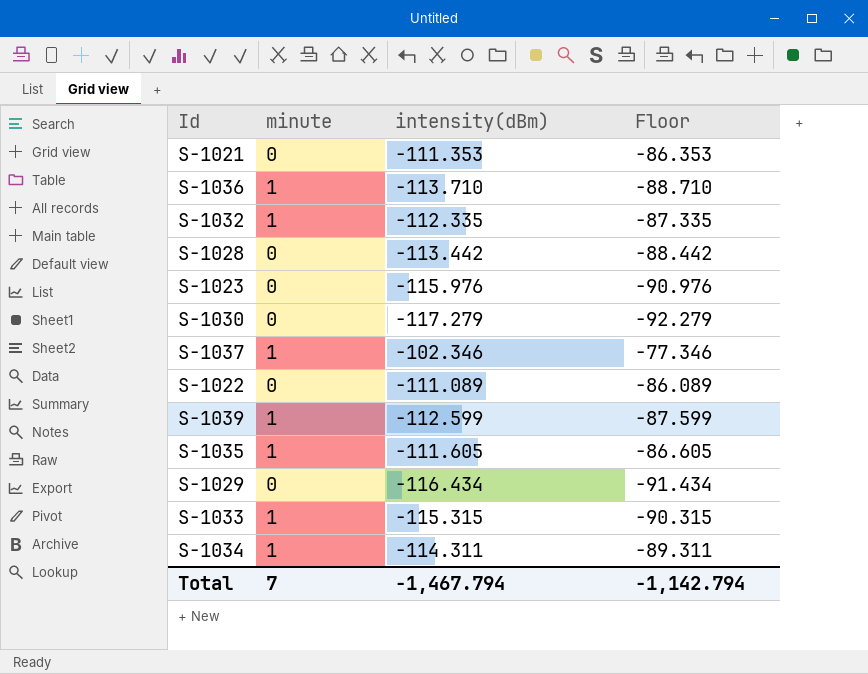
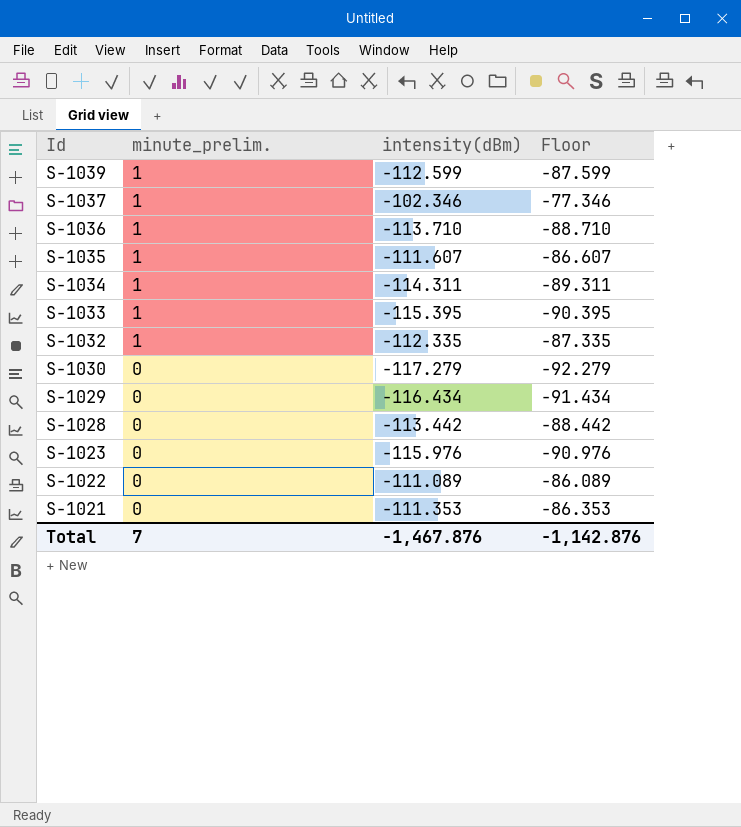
row order: none -> Id descending
column name: minute -> minute_prelim.
S-1035 | intensity(dBm): -111.605 -> -111.607
S-1035 | Floor: -86.605 -> -86.607
S-1033 | intensity(dBm): -115.315 -> -115.395
S-1033 | Floor: -90.315 -> -90.395
Total | intensity(dBm): -1,467.794 -> -1,467.876
Total | Floor: -1,142.794 -> -1,142.876

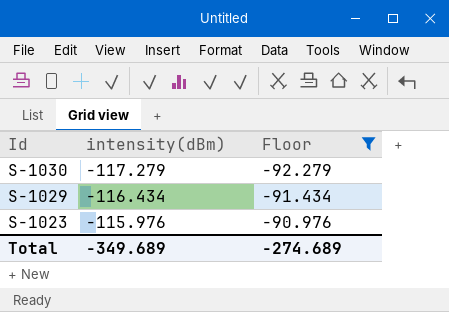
filter: none -> Floor <= -90.976
column minute_prelim. | position: 2 -> none
Total | intensity(dBm): -1,467.876 -> -349.689
Total | Floor: -1,142.876 -> -274.689

